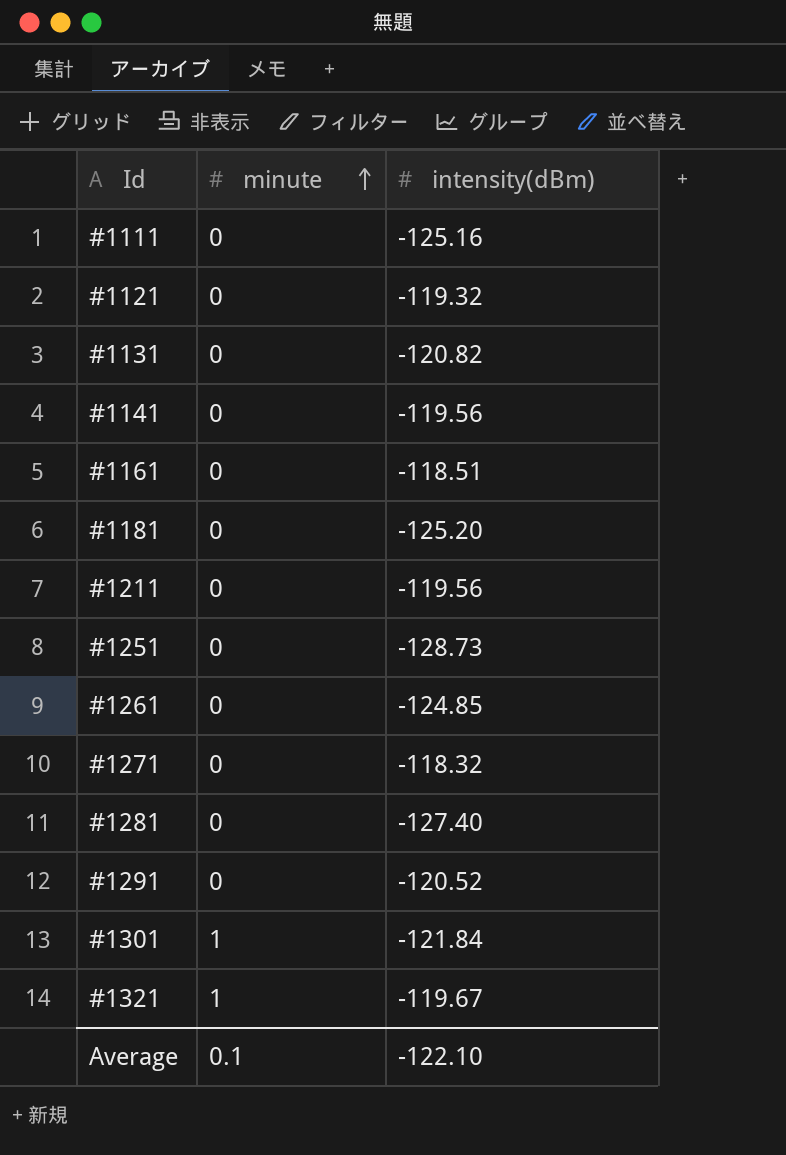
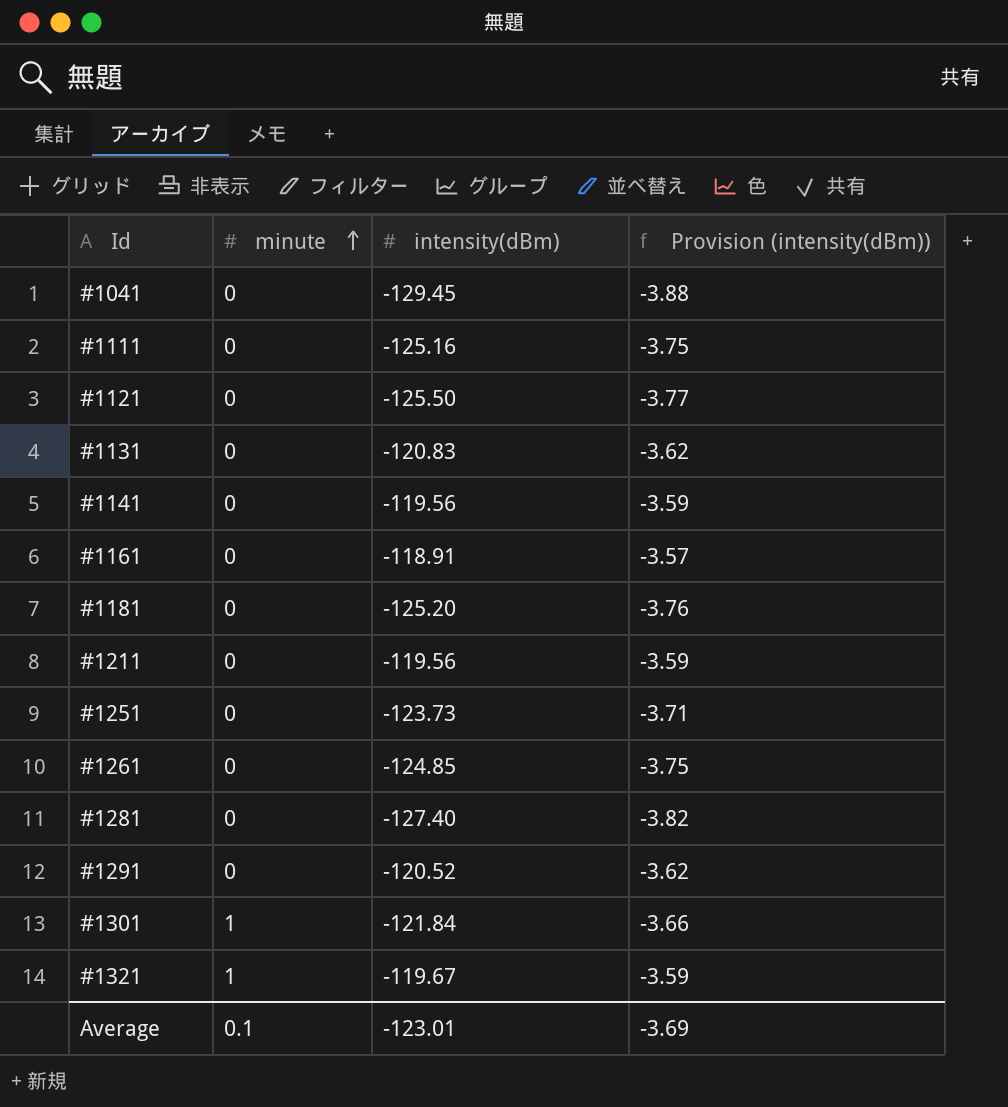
column Provision (intensity(dBm)) | formula: none -> [intensity(dBm)] * 0.03
row #1271: 0 | -118.32 -> none
row #1041: none -> 0 | -129.45 | -3.88
#1121 | intensity(dBm): -119.32 -> -125.50
#1131 | intensity(dBm): -120.82 -> -120.83
#1161 | intensity(dBm): -118.51 -> -118.91
#1251 | intensity(dBm): -128.73 -> -123.73
Average | intensity(dBm): -122.10 -> -123.01

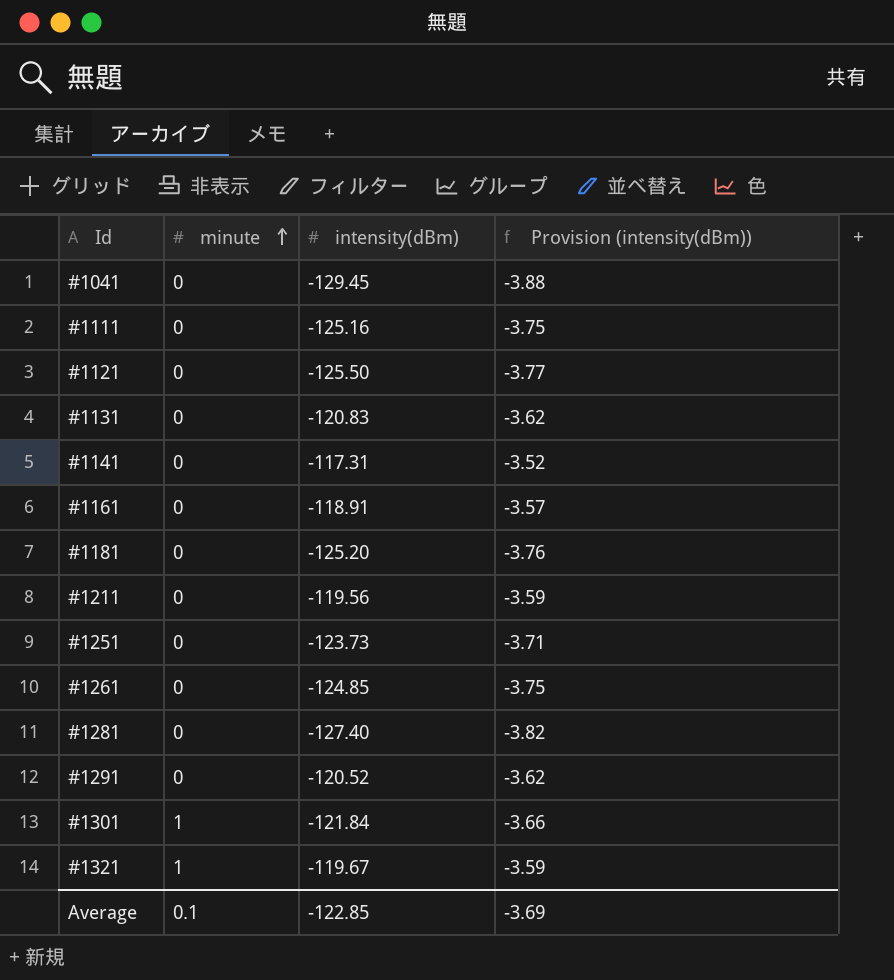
#1141 | intensity(dBm): -119.56 -> -117.31
#1141 | Provision (intensity(dBm)): -3.59 -> -3.52
Average | intensity(dBm): -123.01 -> -122.85

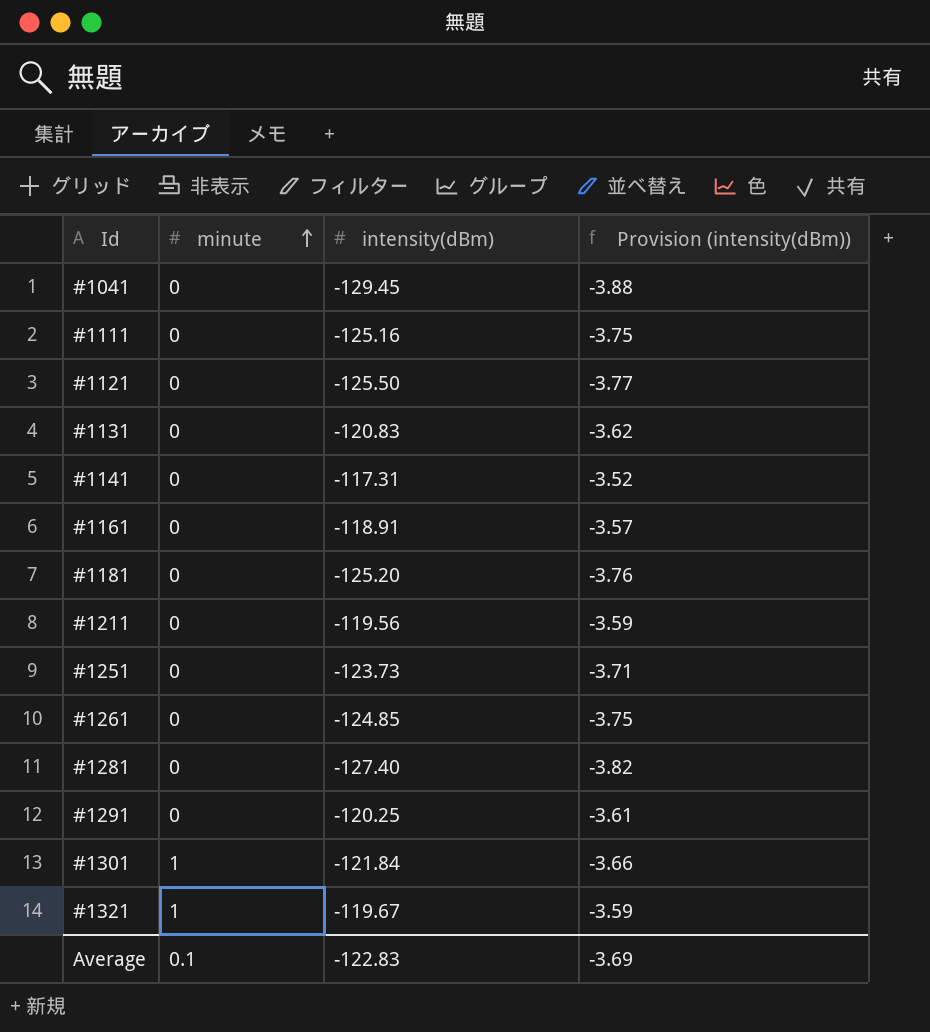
#1291 | intensity(dBm): -120.52 -> -120.25
#1291 | Provision (intensity(dBm)): -3.62 -> -3.61
Average | intensity(dBm): -122.85 -> -122.83

